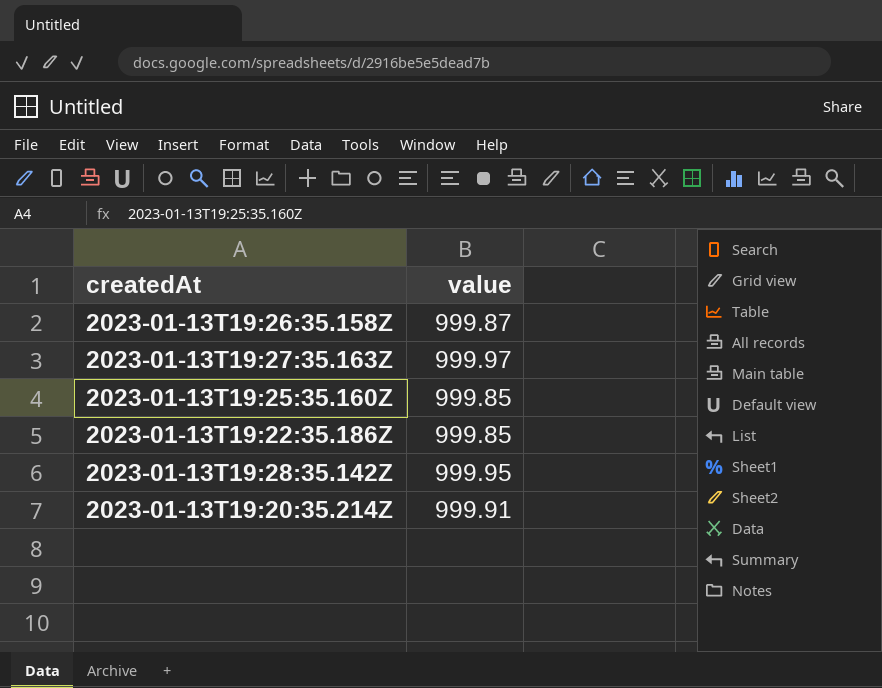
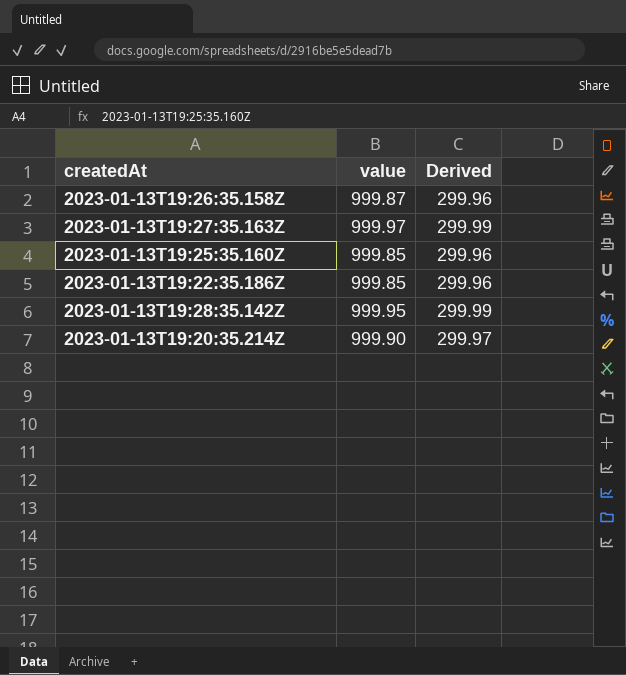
column Derived | formula: none -> [value] * 0.3
2023-01-13T19:20:35.214Z | value: 999.91 -> 999.90

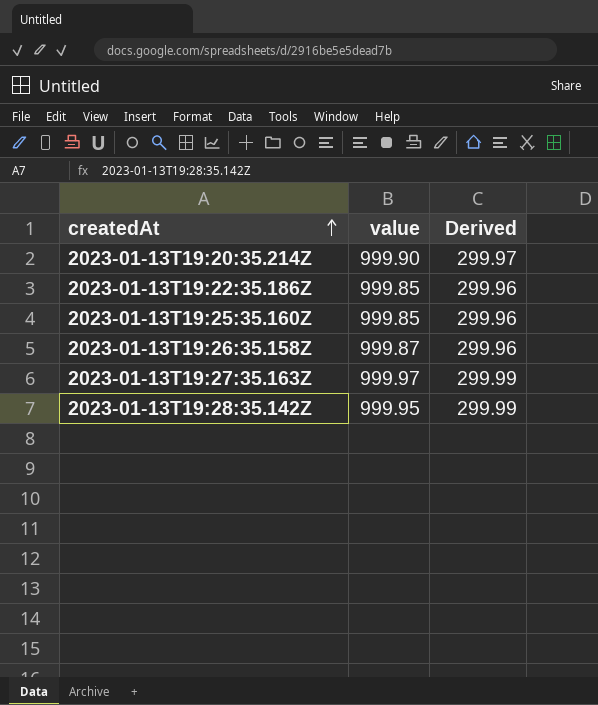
row order: none -> createdAt ascending

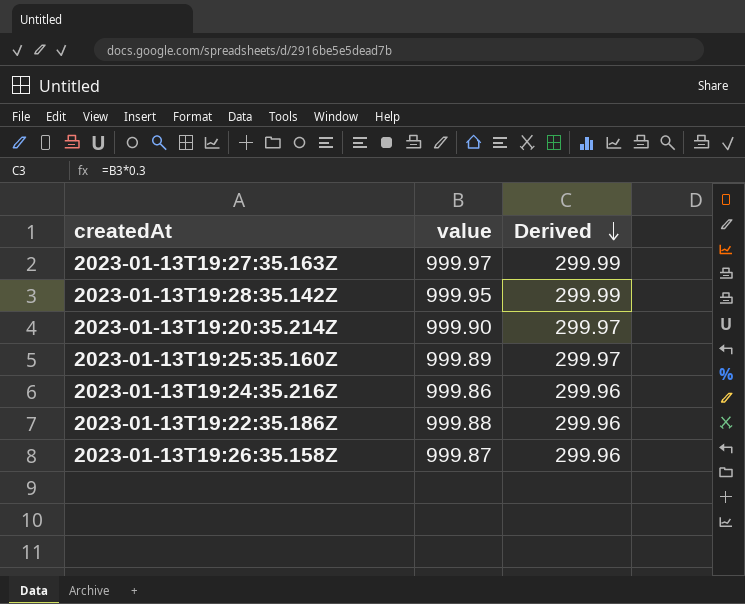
row order: createdAt ascending -> Derived descending
2023-01-13T19:25:35.160Z | value: 999.85 -> 999.89
2023-01-13T19:25:35.160Z | Derived: 299.96 -> 299.97
row 2023-01-13T19:24:35.216Z: none -> 999.86 | 299.96
2023-01-13T19:22:35.186Z | value: 999.85 -> 999.88

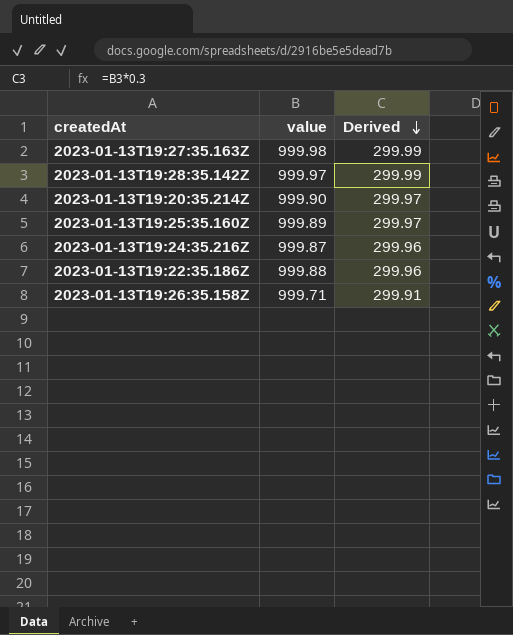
2023-01-13T19:27:35.163Z | value: 999.97 -> 999.98
2023-01-13T19:28:35.142Z | value: 999.95 -> 999.97
2023-01-13T19:24:35.216Z | value: 999.86 -> 999.87
2023-01-13T19:26:35.158Z | value: 999.87 -> 999.71
2023-01-13T19:26:35.158Z | Derived: 299.96 -> 299.91

